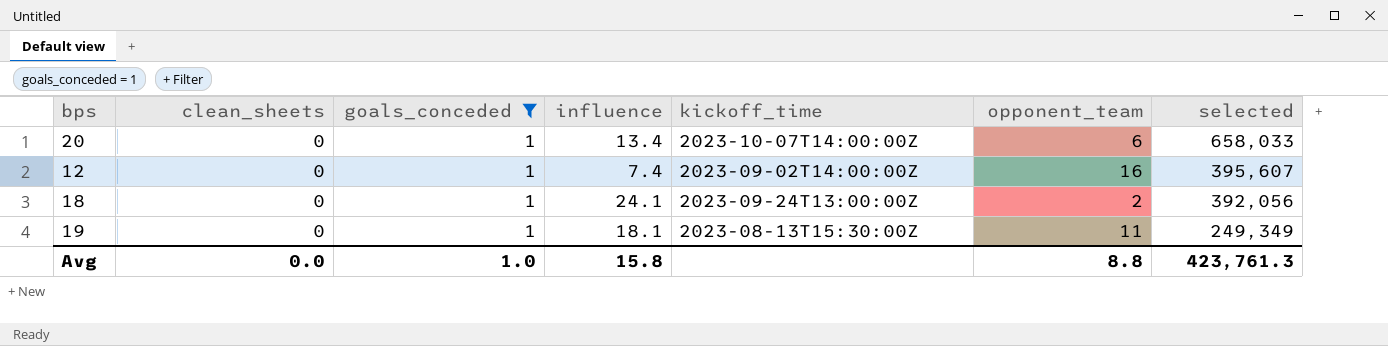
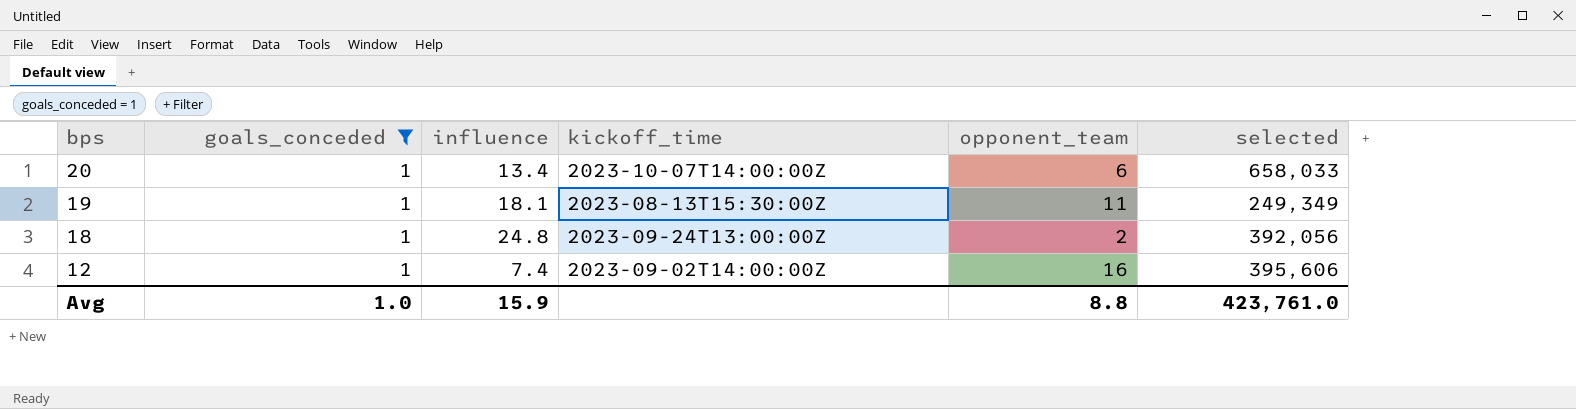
row order: selected descending -> bps descending
column clean_sheets | position: 2 -> none
18 | influence: 24.1 -> 24.8
12 | selected: 395,607 -> 395,606
Avg | influence: 15.8 -> 15.9
Avg | selected: 423,761.3 -> 423,761.0

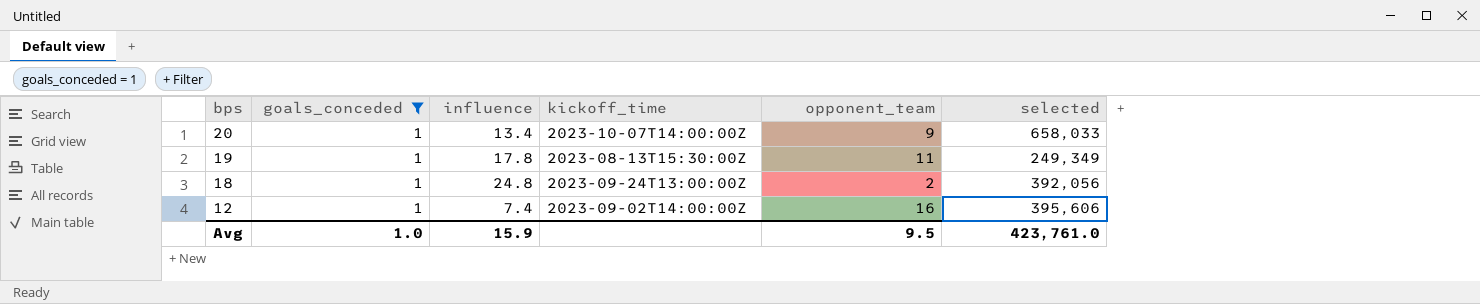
20 | opponent_team: 6 -> 9
19 | influence: 18.1 -> 17.8
Avg | opponent_team: 8.8 -> 9.5

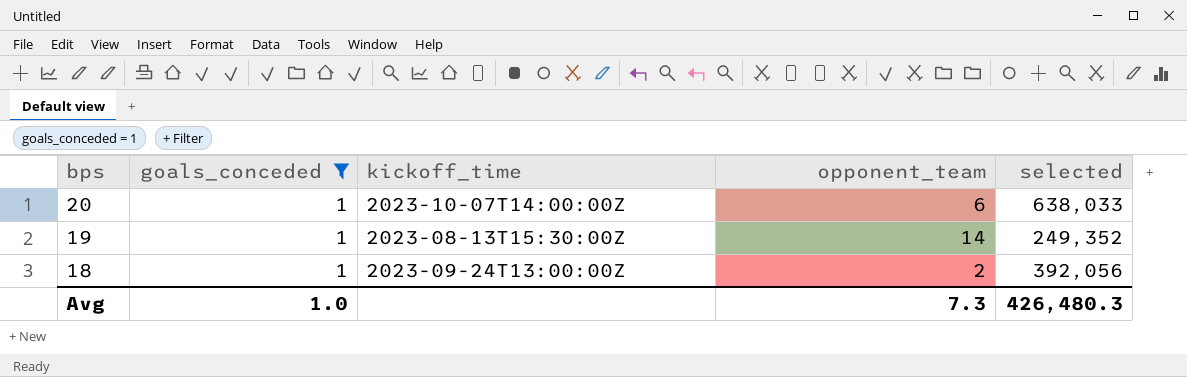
column influence | position: 3 -> none
row 12: 1 | 7.4 | 2023-09-02T14:00:00Z | 16 | 395,606 -> none
20 | opponent_team: 9 -> 6
20 | selected: 658,033 -> 638,033
19 | opponent_team: 11 -> 14
19 | selected: 249,349 -> 249,352
Avg | opponent_team: 9.5 -> 7.3
Avg | selected: 423,761.0 -> 426,480.3

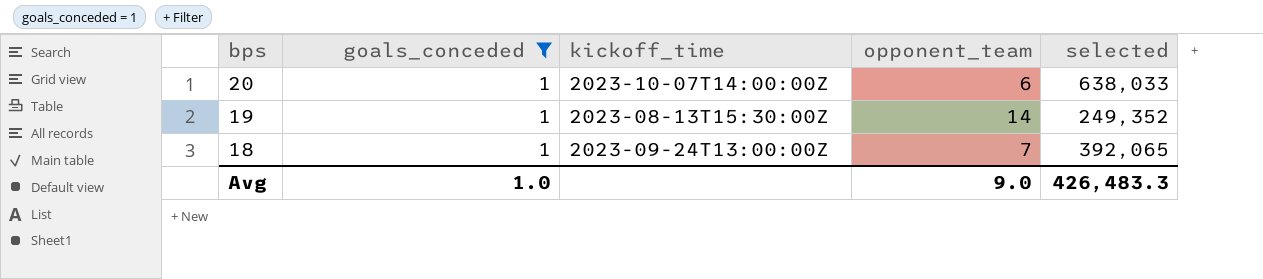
18 | opponent_team: 2 -> 7
18 | selected: 392,056 -> 392,065
Avg | opponent_team: 7.3 -> 9.0
Avg | selected: 426,480.3 -> 426,483.3

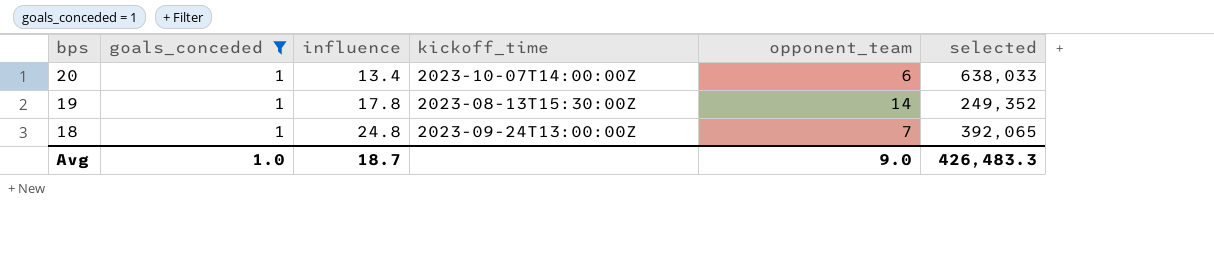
column influence | position: none -> 3

